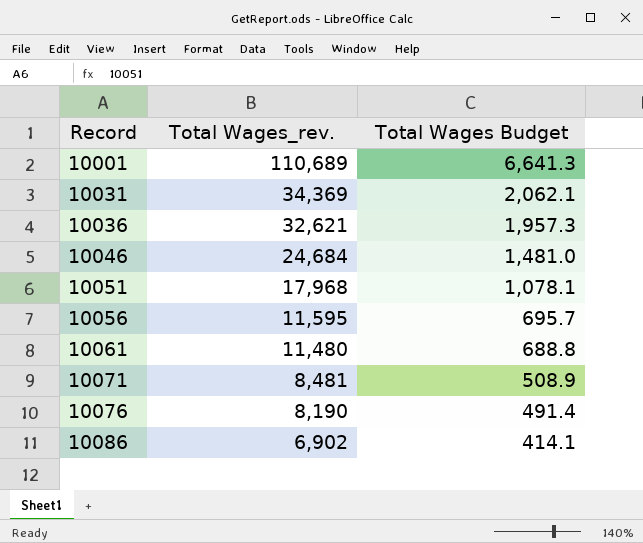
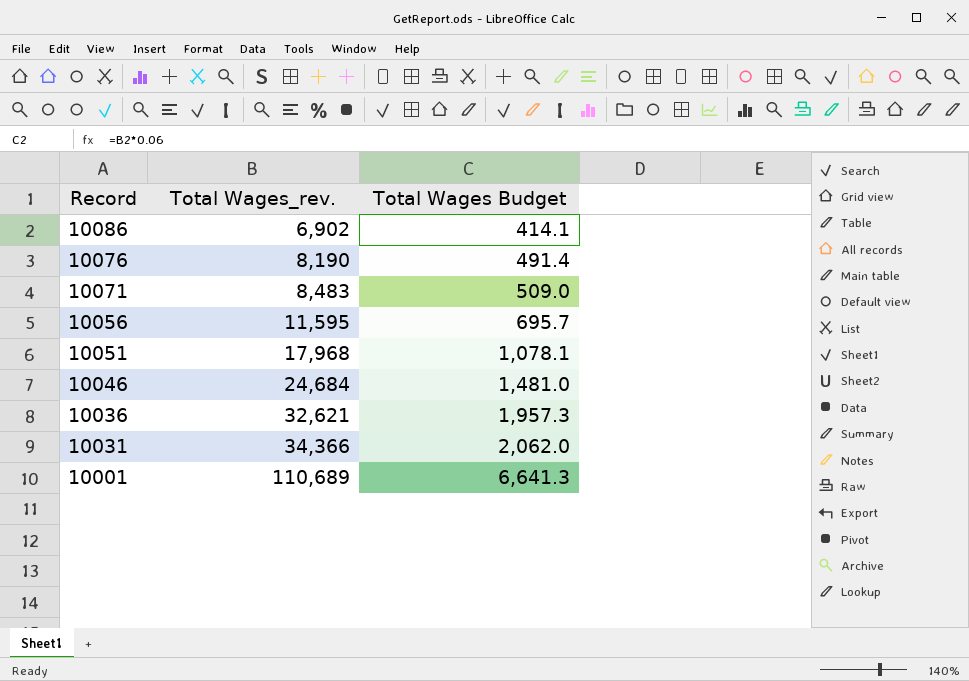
row order: Record ascending -> Record descending
row 10061: 11,480 | 688.8 -> none
10071 | Total Wages_rev.: 8,481 -> 8,483
10071 | Total Wages Budget: 508.9 -> 509.0
10031 | Total Wages_rev.: 34,369 -> 34,366
10031 | Total Wages Budget: 2,062.1 -> 2,062.0

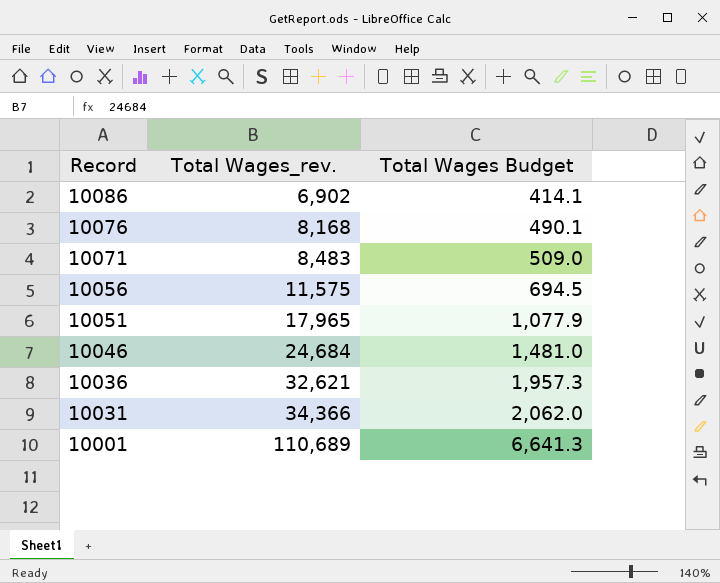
10076 | Total Wages_rev.: 8,190 -> 8,168
10076 | Total Wages Budget: 491.4 -> 490.1
10056 | Total Wages_rev.: 11,595 -> 11,575
10056 | Total Wages Budget: 695.7 -> 694.5
10051 | Total Wages_rev.: 17,968 -> 17,965
10051 | Total Wages Budget: 1,078.1 -> 1,077.9

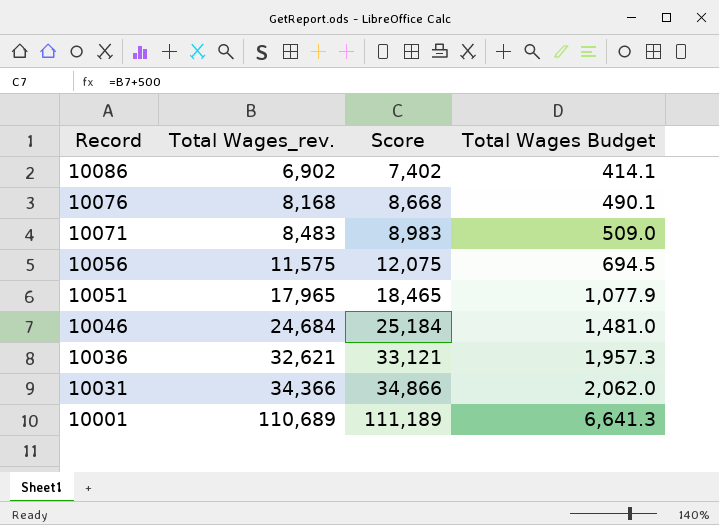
column Score | formula: none -> [Total Wages_rev.] + 500

